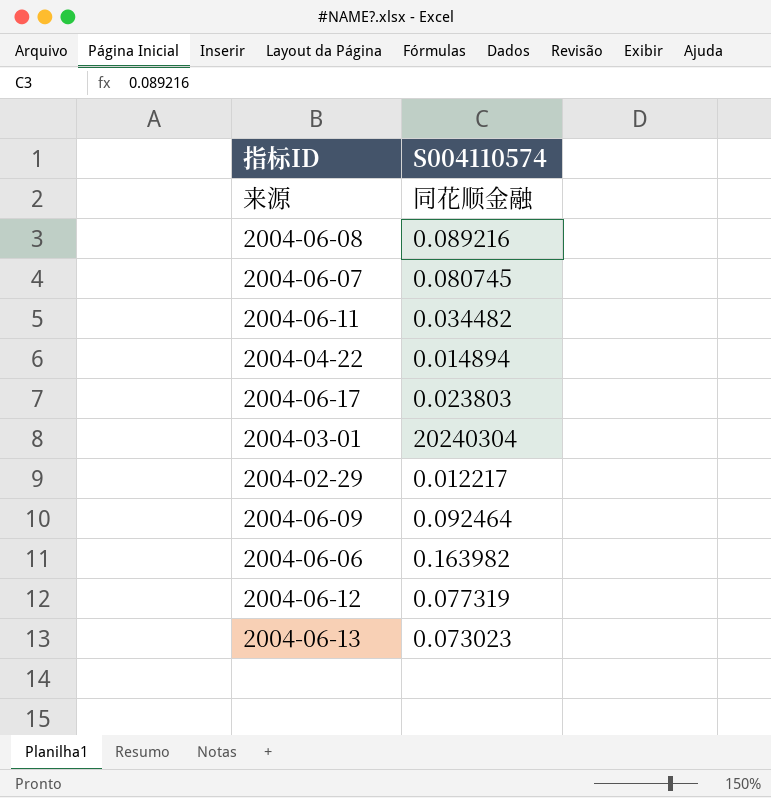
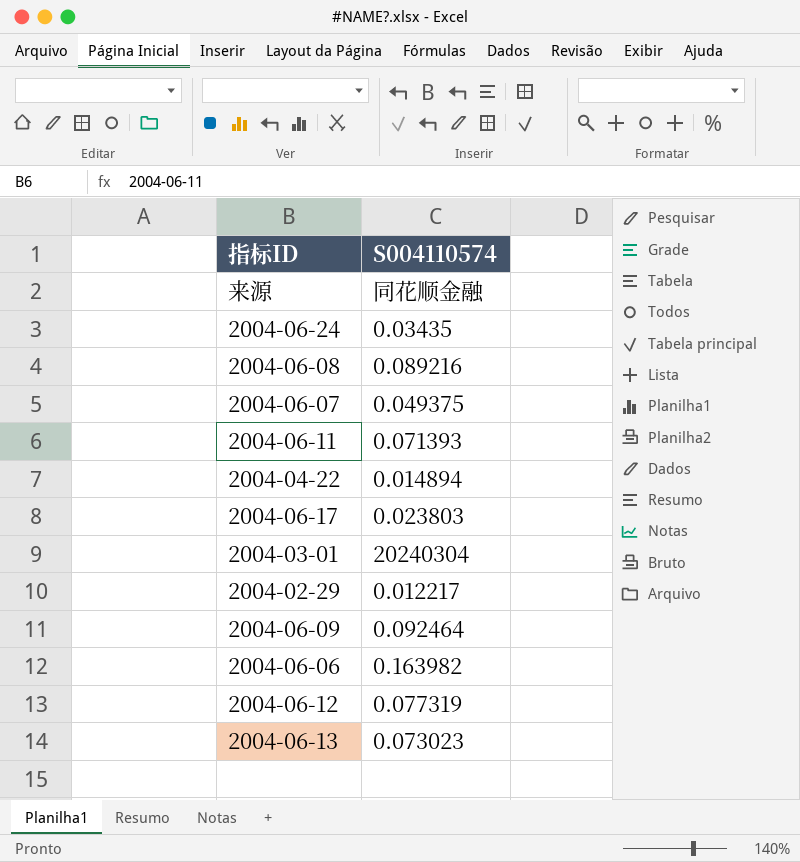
row 2004-06-24: none -> 0.03435
2004-06-07 | S004110574: 0.080745 -> 0.049375
2004-06-11 | S004110574: 0.034482 -> 0.071393

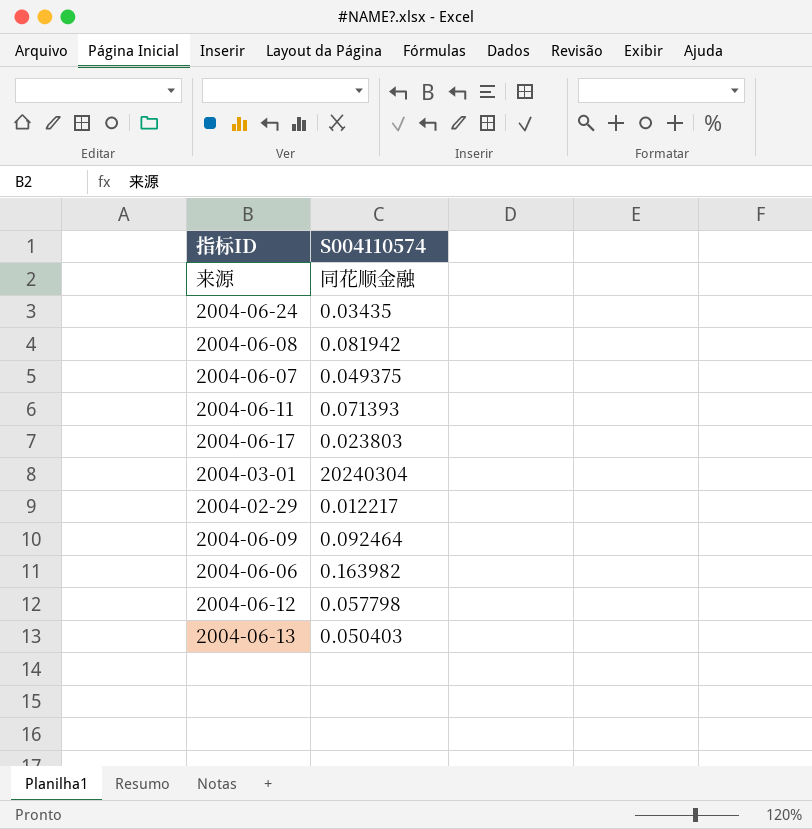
row 2004-04-22: 0.014894 -> none
2004-06-08 | S004110574: 0.089216 -> 0.081942
2004-06-12 | S004110574: 0.077319 -> 0.057798
2004-06-13 | S004110574: 0.073023 -> 0.050403

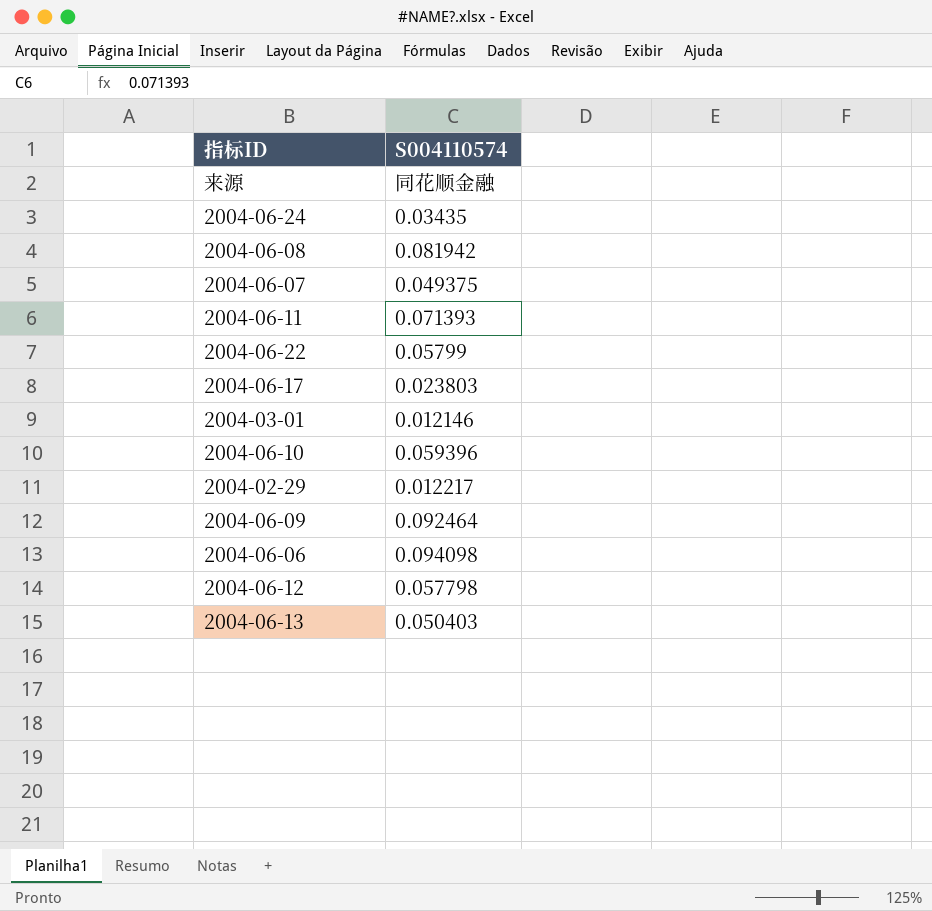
row 2004-06-22: none -> 0.05799
2004-03-01 | S004110574: 20240304 -> 0.012146
row 2004-06-10: none -> 0.059396
2004-06-06 | S004110574: 0.163982 -> 0.094098

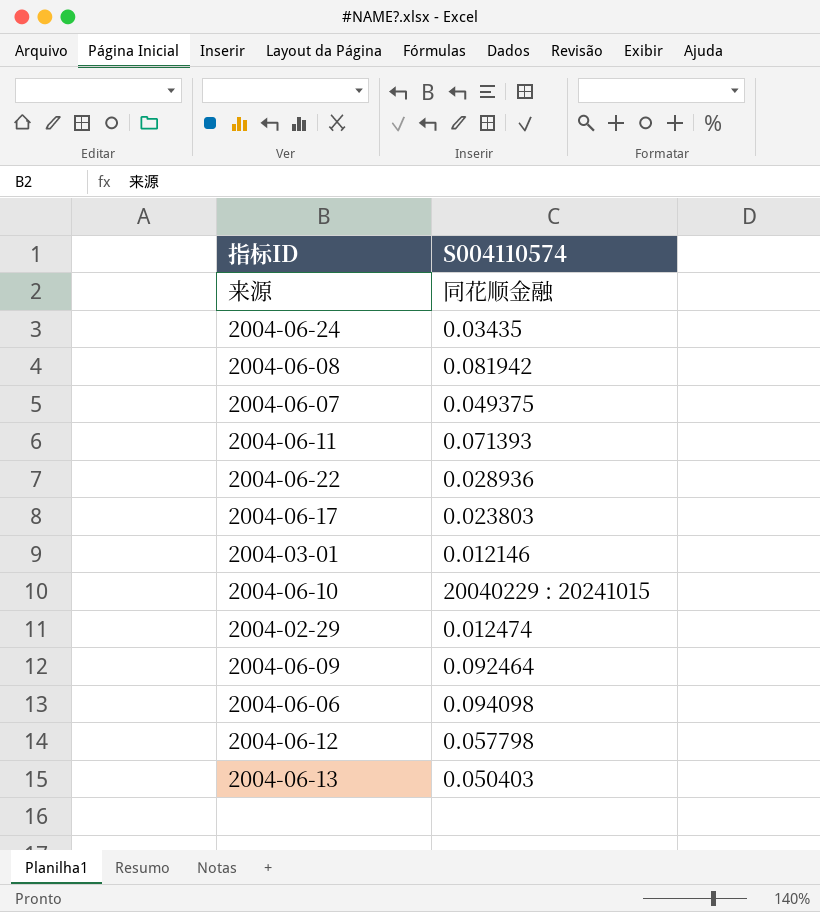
2004-06-22 | S004110574: 0.05799 -> 0.028936
2004-06-10 | S004110574: 0.059396 -> 20040229 : 20241015
2004-02-29 | S004110574: 0.012217 -> 0.012474

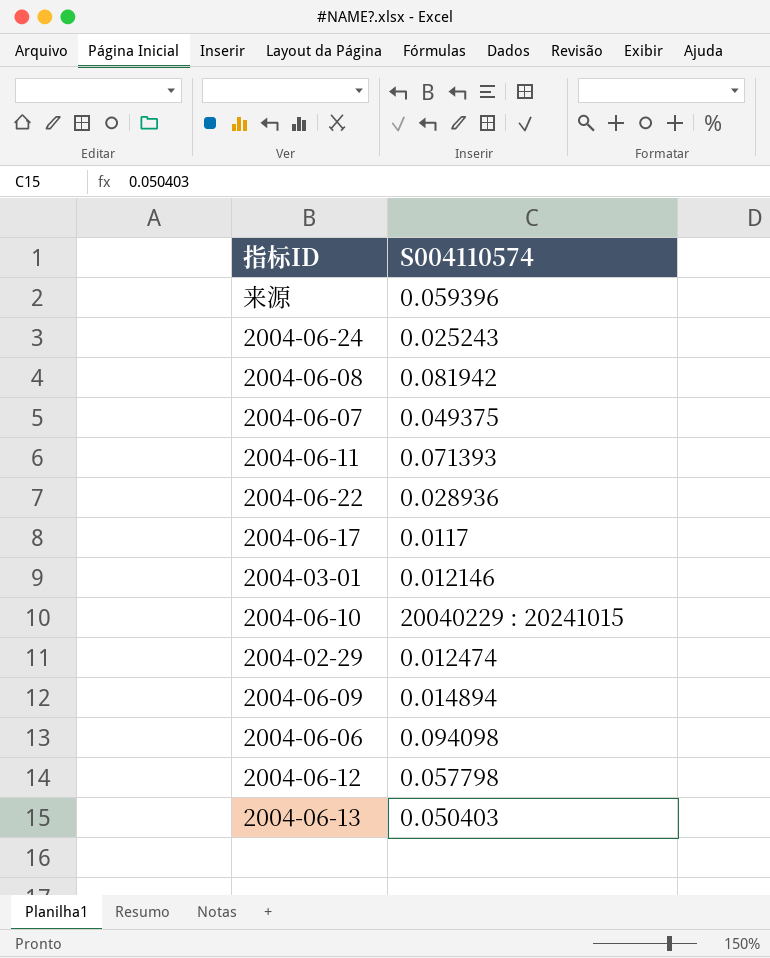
来源 | S004110574: 同花顺金融 -> 0.059396
2004-06-24 | S004110574: 0.03435 -> 0.025243
2004-06-17 | S004110574: 0.023803 -> 0.0117
2004-06-09 | S004110574: 0.092464 -> 0.014894

